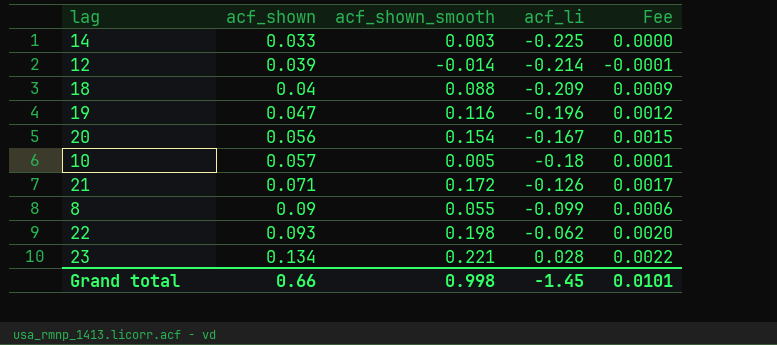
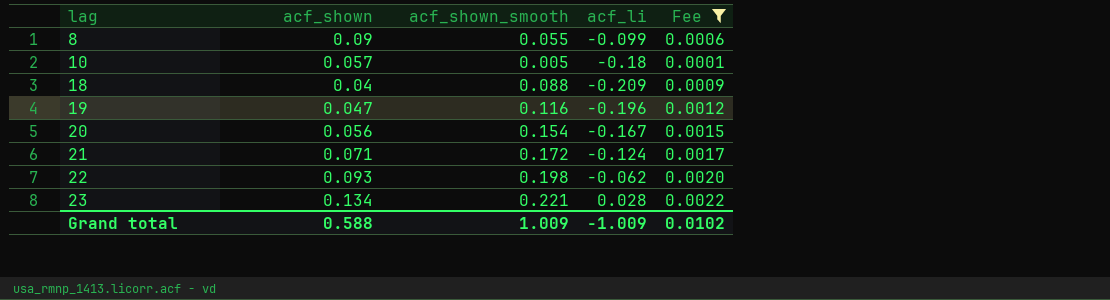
filter: none -> Fee >= 0.0001
row order: acf_shown ascending -> lag ascending
21 | acf_li: -0.126 -> -0.124
Grand total | acf_shown: 0.66 -> 0.588
Grand total | acf_shown_smooth: 0.998 -> 1.009
Grand total | acf_li: -1.45 -> -1.009
Grand total | Fee: 0.0101 -> 0.0102

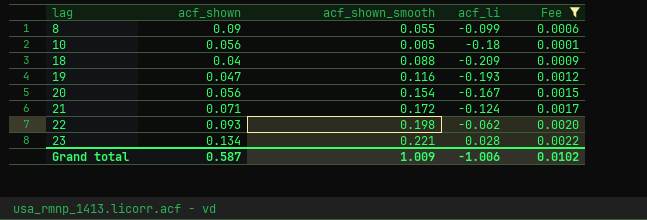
10 | acf_shown: 0.057 -> 0.056
19 | acf_li: -0.196 -> -0.193
Grand total | acf_shown: 0.588 -> 0.587
Grand total | acf_li: -1.009 -> -1.006

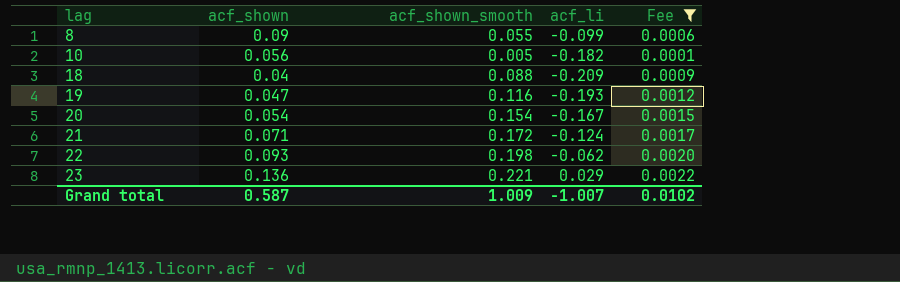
10 | acf_li: -0.18 -> -0.182
20 | acf_shown: 0.056 -> 0.054
23 | acf_shown: 0.134 -> 0.136
23 | acf_li: 0.028 -> 0.029
Grand total | acf_li: -1.006 -> -1.007

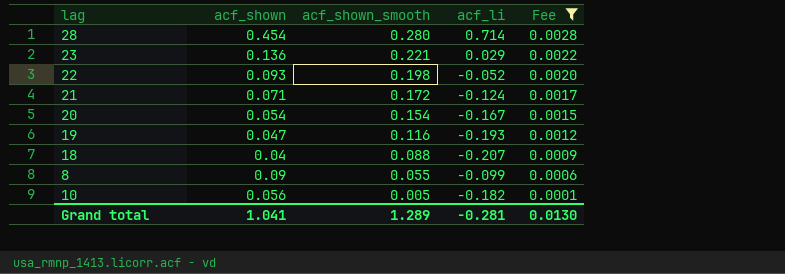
row order: lag ascending -> acf_shown_smooth descending
row 28: none -> 0.454 | 0.280 | 0.714 | 0.0028
22 | acf_li: -0.062 -> -0.052
18 | acf_li: -0.209 -> -0.207
Grand total | acf_shown: 0.587 -> 1.041
Grand total | acf_shown_smooth: 1.009 -> 1.289
Grand total | acf_li: -1.007 -> -0.281
Grand total | Fee: 0.0102 -> 0.0130

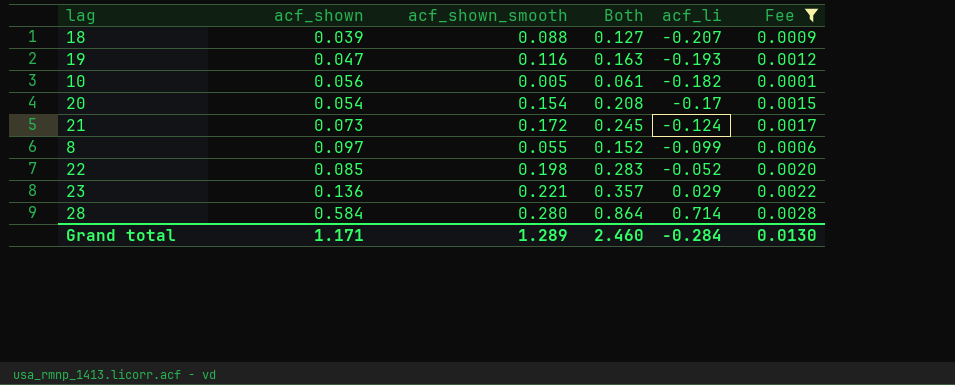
row order: acf_shown_smooth descending -> acf_li ascending
column Both | formula: none -> [acf_shown] + [acf_shown_smooth]
18 | acf_shown: 0.04 -> 0.039
20 | acf_li: -0.167 -> -0.17
21 | acf_shown: 0.071 -> 0.073
8 | acf_shown: 0.09 -> 0.097
22 | acf_shown: 0.093 -> 0.085
28 | acf_shown: 0.454 -> 0.584
Grand total | acf_shown: 1.041 -> 1.171
Grand total | acf_li: -0.281 -> -0.284

